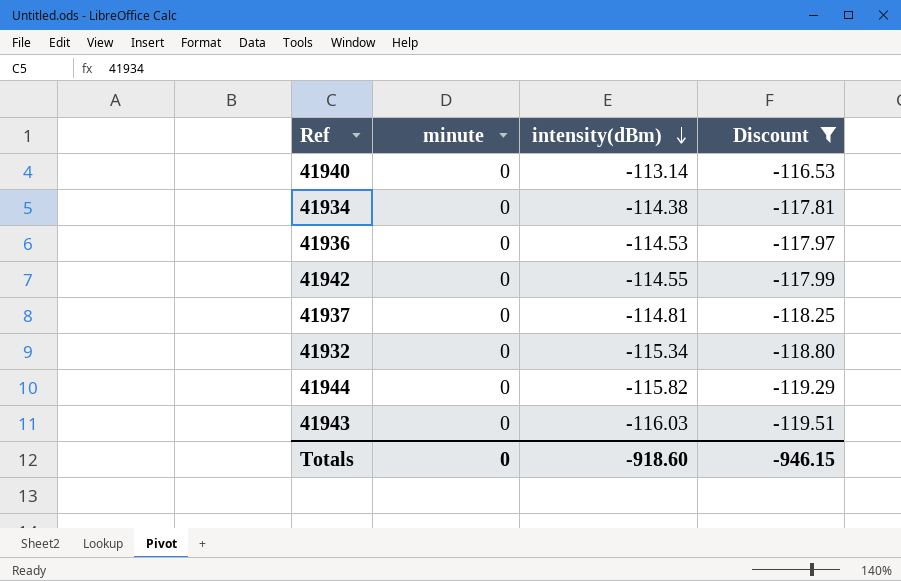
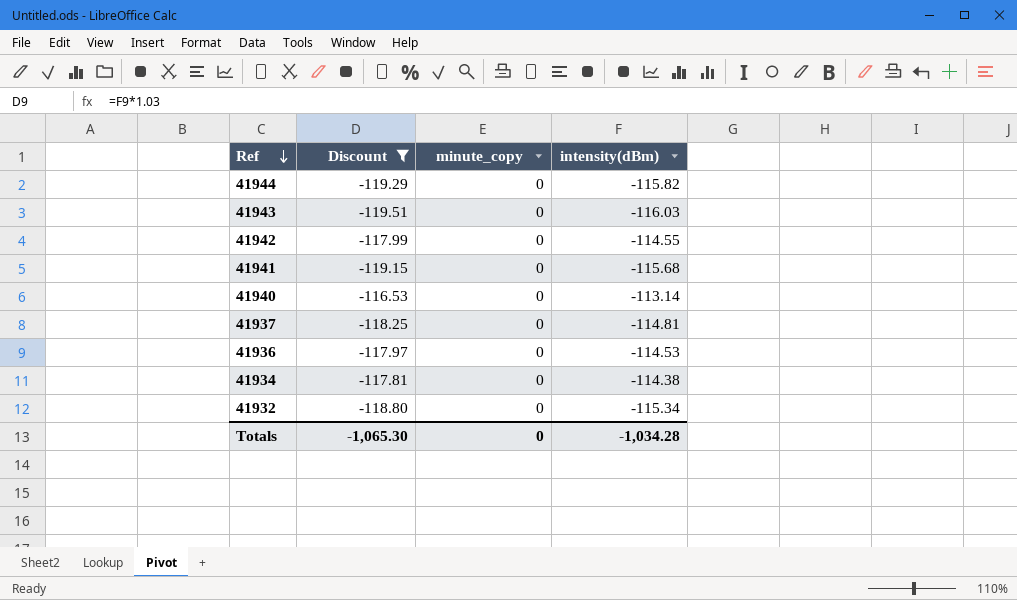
row order: intensity(dBm) descending -> Ref descending
column Discount | position: 4 -> 2
column name: minute -> minute_copy
row 41941: none -> -119.15 | 0 | -115.68
Totals | Discount: -946.15 -> -1,065.30
Totals | intensity(dBm): -918.60 -> -1,034.28

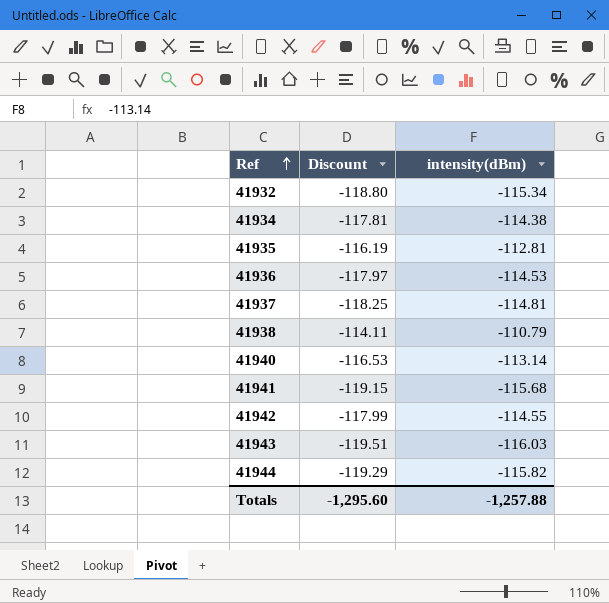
filter: Discount <= -116.53 -> none
row order: Ref descending -> Ref ascending
column minute_copy | position: 3 -> none
Totals | Discount: -1,065.30 -> -1,295.60
Totals | intensity(dBm): -1,034.28 -> -1,257.88

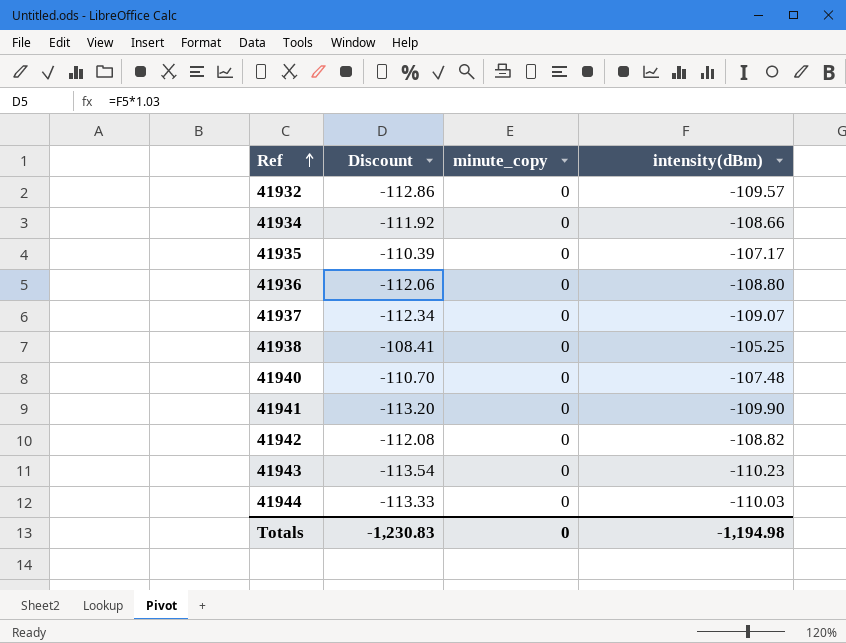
column minute_copy | position: none -> 3
41932 | Discount: -118.80 -> -112.86
41932 | intensity(dBm): -115.34 -> -109.57
41934 | Discount: -117.81 -> -111.92
41934 | intensity(dBm): -114.38 -> -108.66
41935 | Discount: -116.19 -> -110.39
41935 | intensity(dBm): -112.81 -> -107.17
41936 | Discount: -117.97 -> -112.06
41936 | intensity(dBm): -114.53 -> -108.80
41937 | Discount: -118.25 -> -112.34
41937 | intensity(dBm): -114.81 -> -109.07
41938 | Discount: -114.11 -> -108.41
41938 | intensity(dBm): -110.79 -> -105.25
41940 | Discount: -116.53 -> -110.70
41940 | intensity(dBm): -113.14 -> -107.48
41941 | Discount: -119.15 -> -113.20
41941 | intensity(dBm): -115.68 -> -109.90
41942 | Discount: -117.99 -> -112.08
41942 | intensity(dBm): -114.55 -> -108.82
41943 | Discount: -119.51 -> -113.54
41943 | intensity(dBm): -116.03 -> -110.23
41944 | Discount: -119.29 -> -113.33
41944 | intensity(dBm): -115.82 -> -110.03
Totals | Discount: -1,295.60 -> -1,230.83
Totals | intensity(dBm): -1,257.88 -> -1,194.98

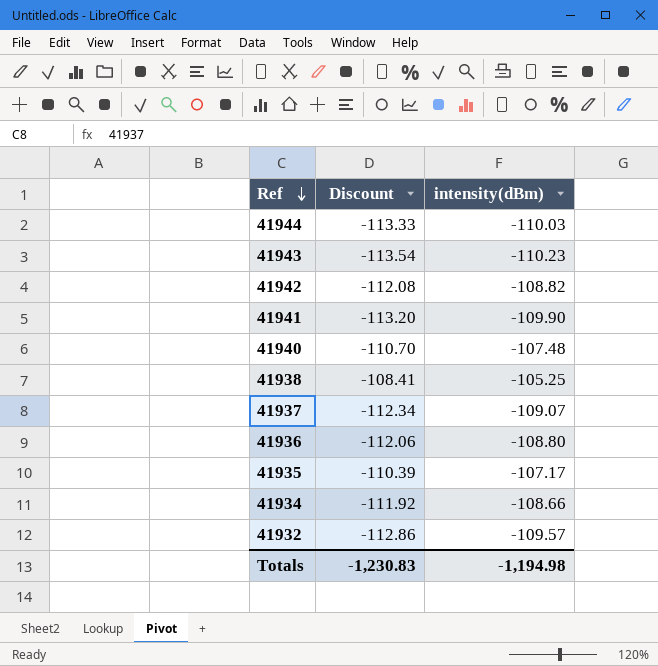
row order: Ref ascending -> Ref descending
column minute_copy | position: 3 -> none

